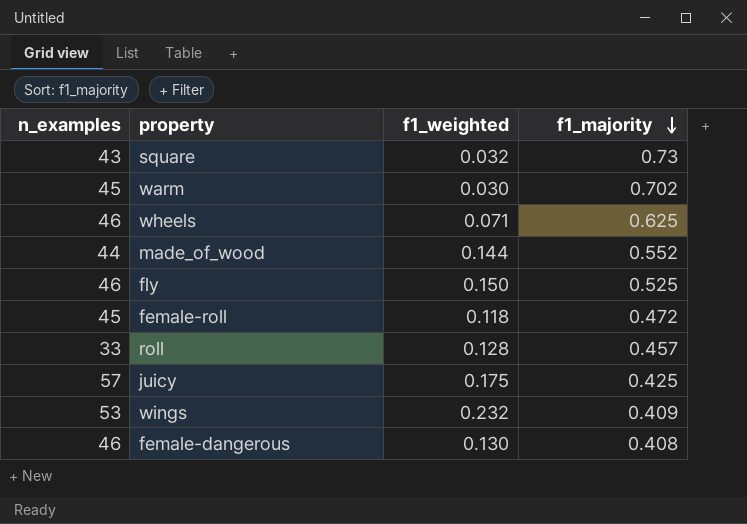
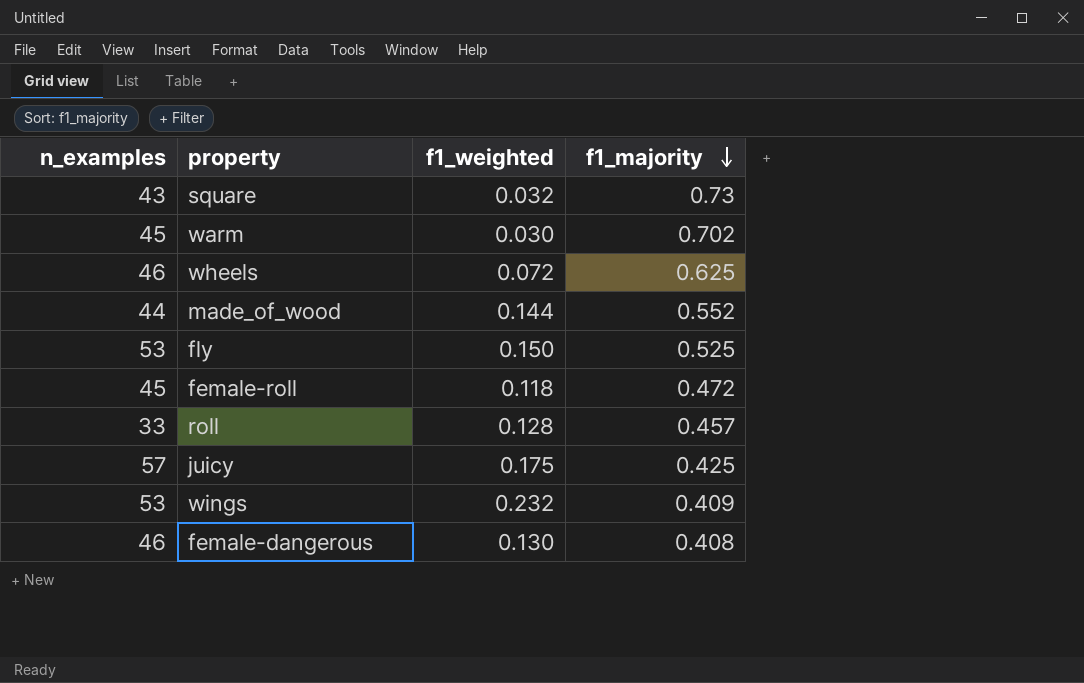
wheels | f1_weighted: 0.071 -> 0.072
fly | n_examples: 46 -> 53

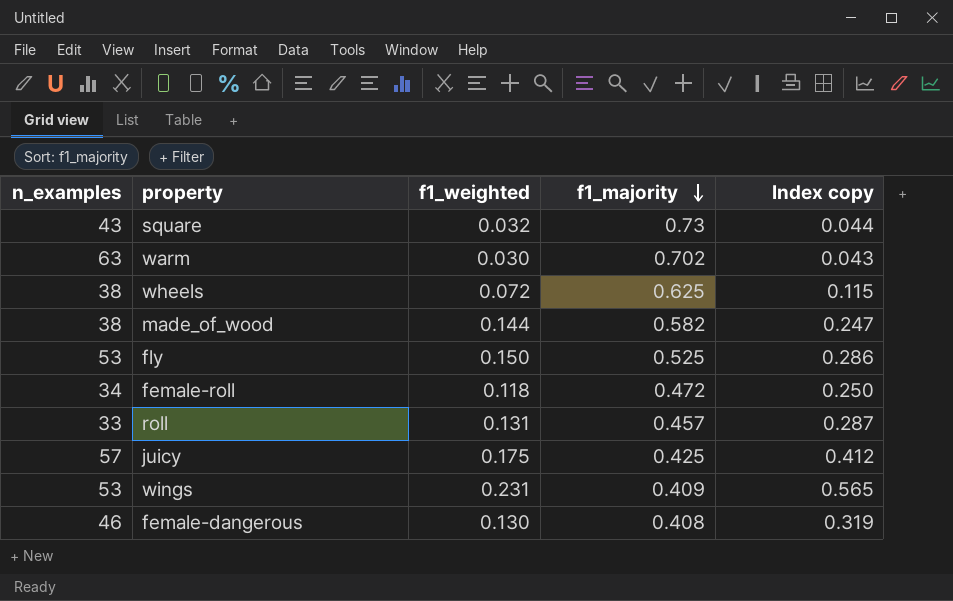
column Index copy | formula: none -> [f1_weighted] / [f1_majority]
warm | n_examples: 45 -> 63
wheels | n_examples: 46 -> 38
made_of_wood | n_examples: 44 -> 38
made_of_wood | f1_majority: 0.552 -> 0.582
female-roll | n_examples: 45 -> 34
roll | f1_weighted: 0.128 -> 0.131
wings | f1_weighted: 0.232 -> 0.231

